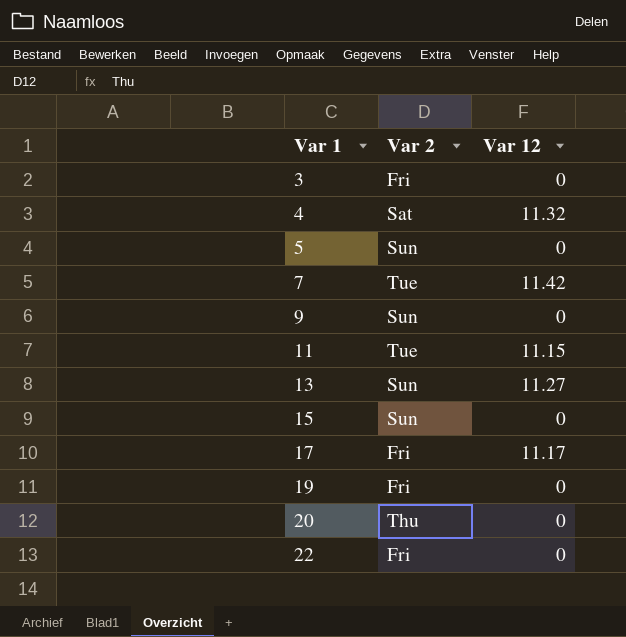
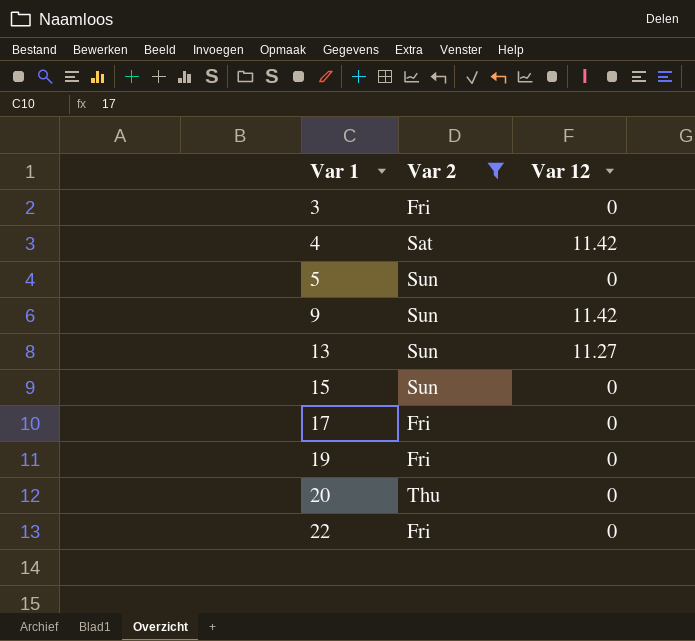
filter: none -> Var 2 != Tue
4 | Var 12: 11.32 -> 11.42
9 | Var 12: 0 -> 11.42
17 | Var 12: 11.17 -> 0

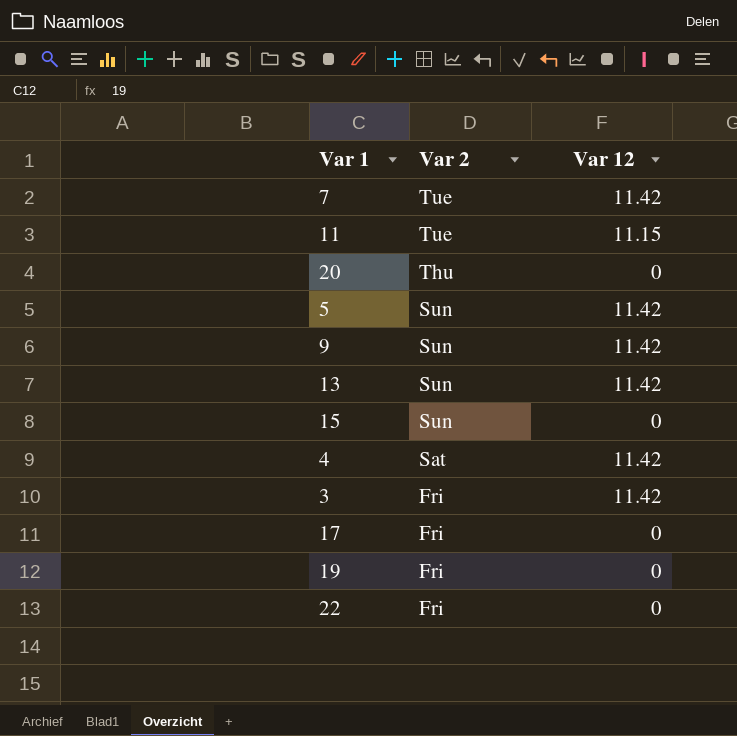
filter: Var 2 != Tue -> none
row order: Var 1 ascending -> Var 2 descending
5 | Var 12: 0 -> 11.42
13 | Var 12: 11.27 -> 11.42
3 | Var 12: 0 -> 11.42

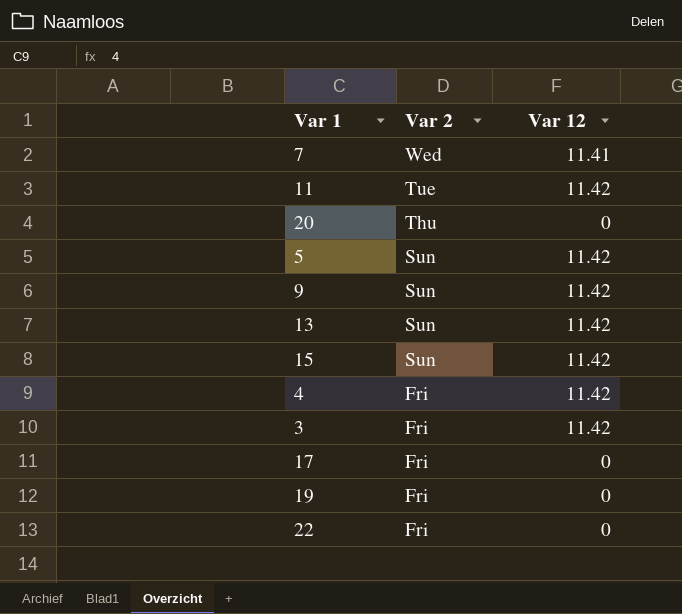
7 | Var 2: Tue -> Wed
7 | Var 12: 11.42 -> 11.41
11 | Var 12: 11.15 -> 11.42
15 | Var 12: 0 -> 11.42
4 | Var 2: Sat -> Fri

